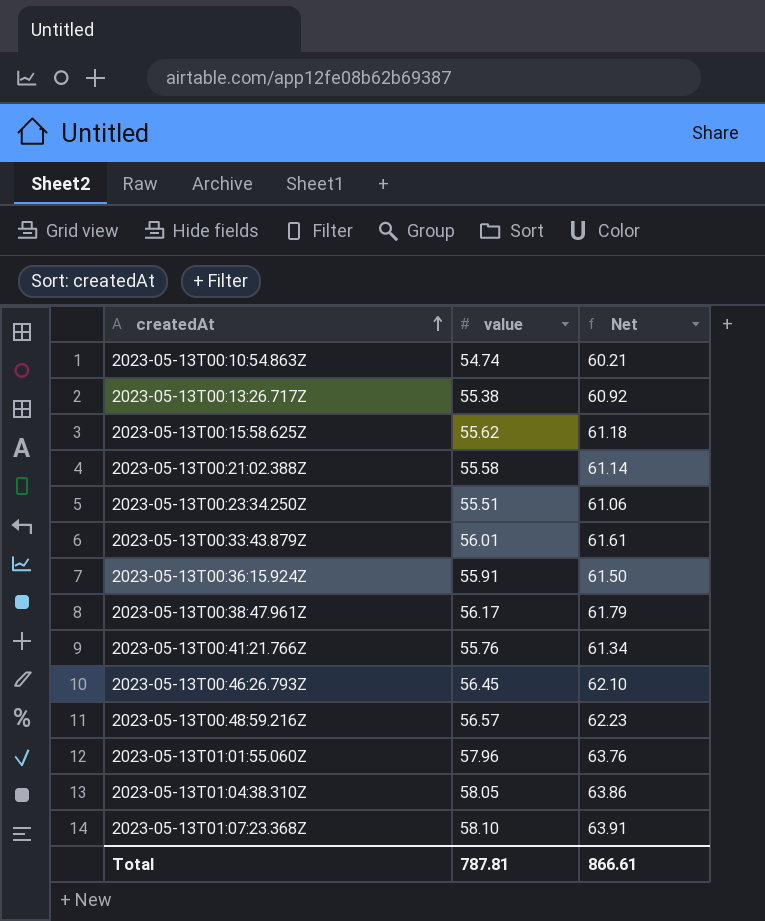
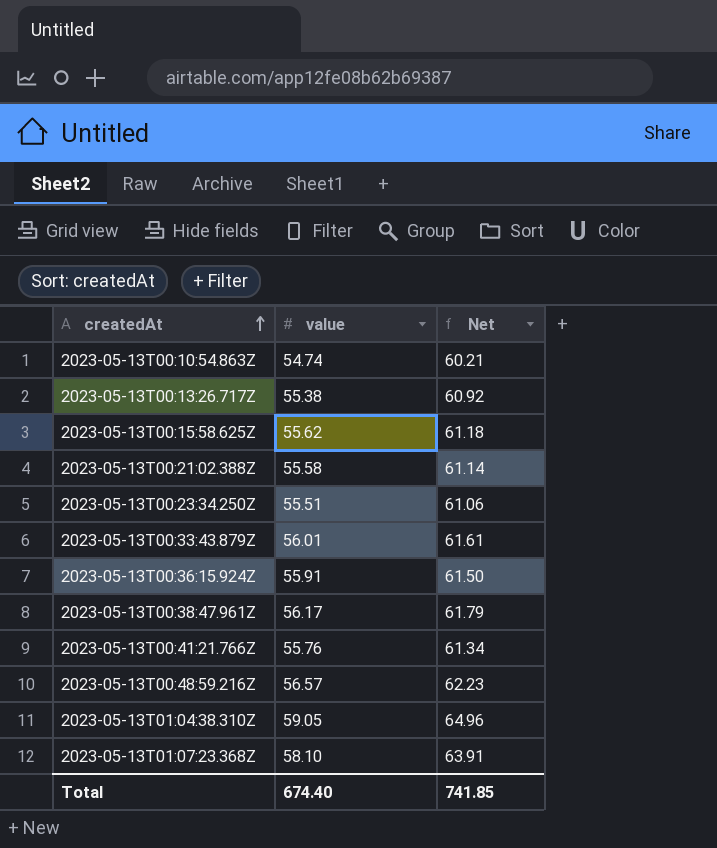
row 2023-05-13T00:46:26.793Z: 56.45 | 62.10 -> none
row 2023-05-13T01:01:55.060Z: 57.96 | 63.76 -> none
2023-05-13T01:04:38.310Z | value: 58.05 -> 59.05
2023-05-13T01:04:38.310Z | Net: 63.86 -> 64.96
Total | value: 787.81 -> 674.40
Total | Net: 866.61 -> 741.85

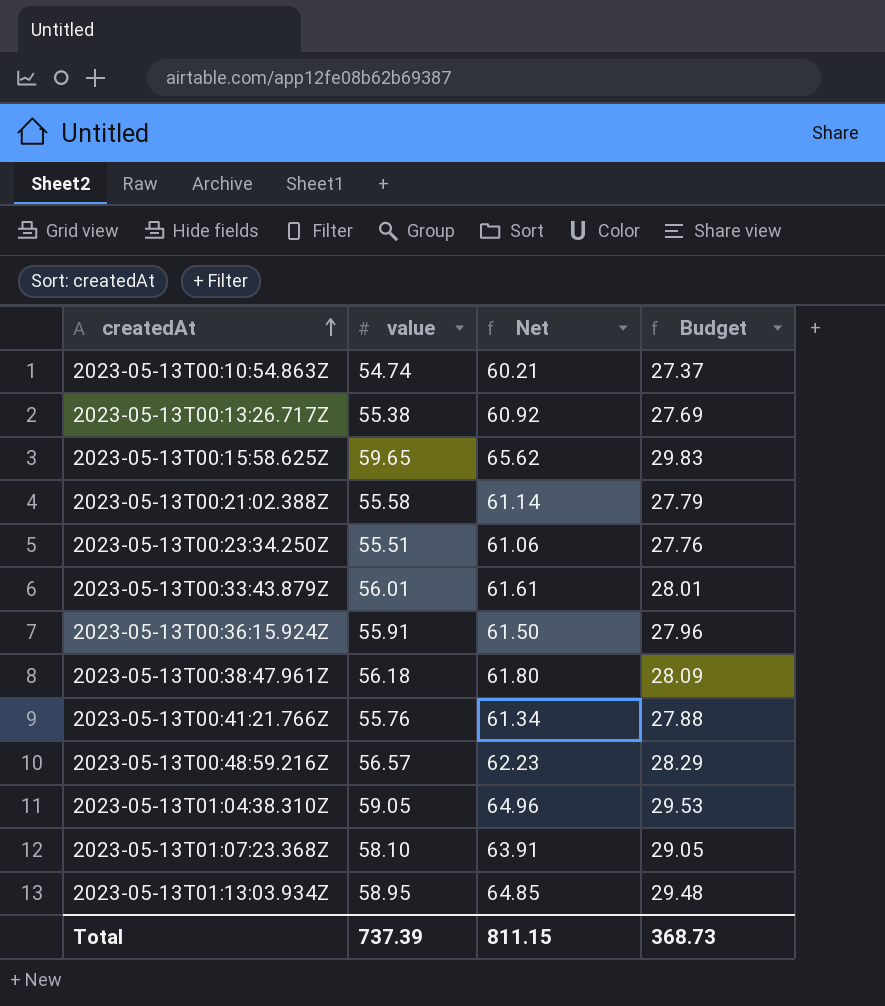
column Budget | formula: none -> [value] * 0.5
2023-05-13T00:15:58.625Z | value: 55.62 -> 59.65
2023-05-13T00:15:58.625Z | Net: 61.18 -> 65.62
2023-05-13T00:38:47.961Z | value: 56.17 -> 56.18
2023-05-13T00:38:47.961Z | Net: 61.79 -> 61.80
row 2023-05-13T01:13:03.934Z: none -> 58.95 | 64.85 | 29.48
Total | value: 674.40 -> 737.39
Total | Net: 741.85 -> 811.15

